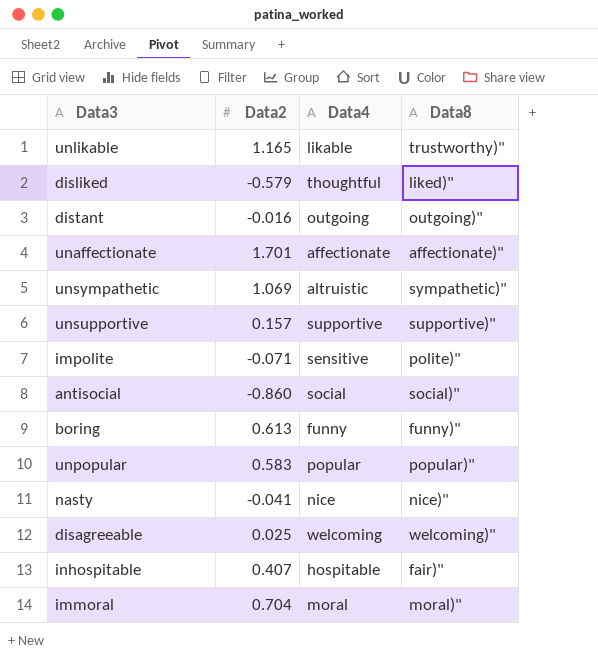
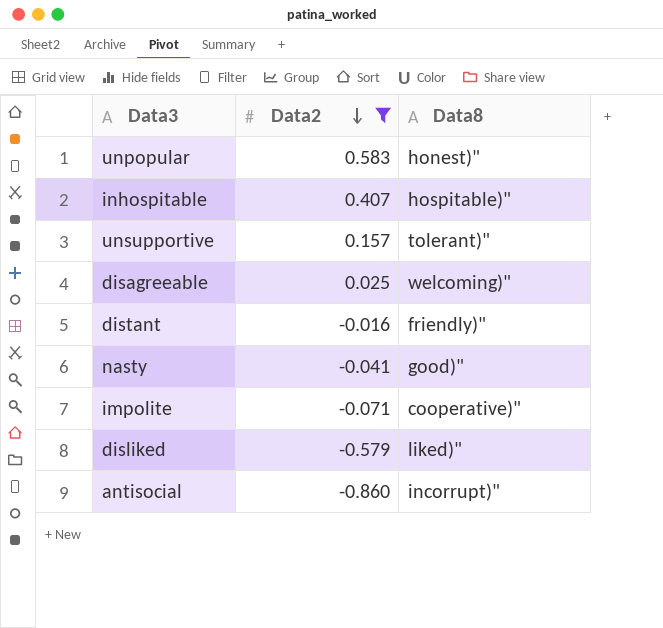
filter: none -> Data2 <= 0.583
row order: none -> Data2 descending
column Data4 | position: 3 -> none
unpopular | Data8: popular)" -> honest)"
inhospitable | Data8: fair)" -> hospitable)"
unsupportive | Data8: supportive)" -> tolerant)"
distant | Data8: outgoing)" -> friendly)"
nasty | Data8: nice)" -> good)"
impolite | Data8: polite)" -> cooperative)"
antisocial | Data8: social)" -> incorrupt)"

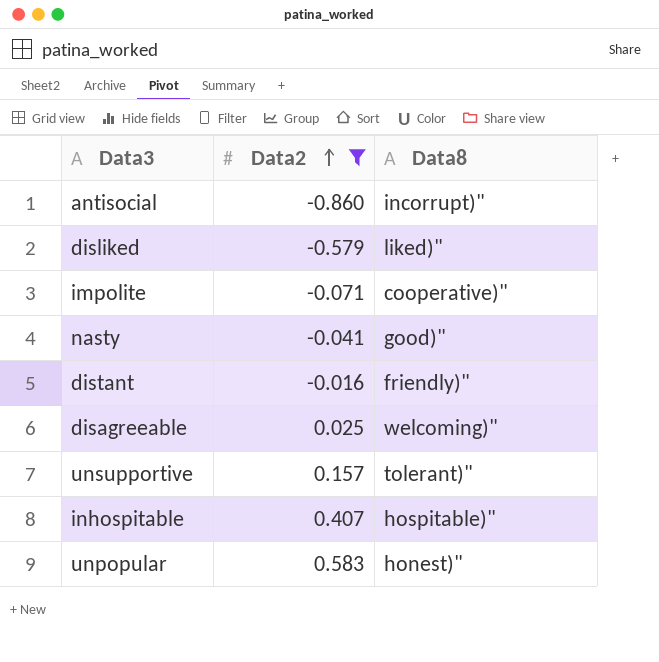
row order: Data2 descending -> Data2 ascending

